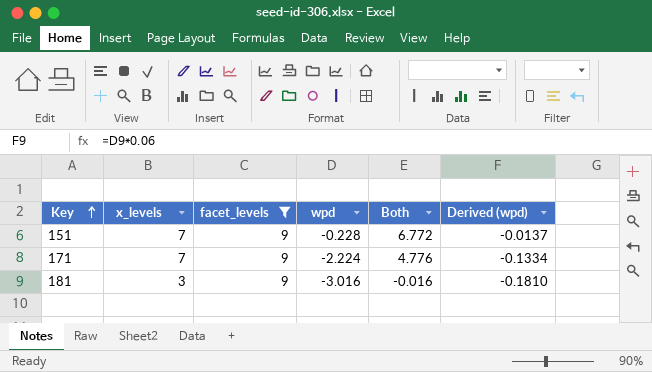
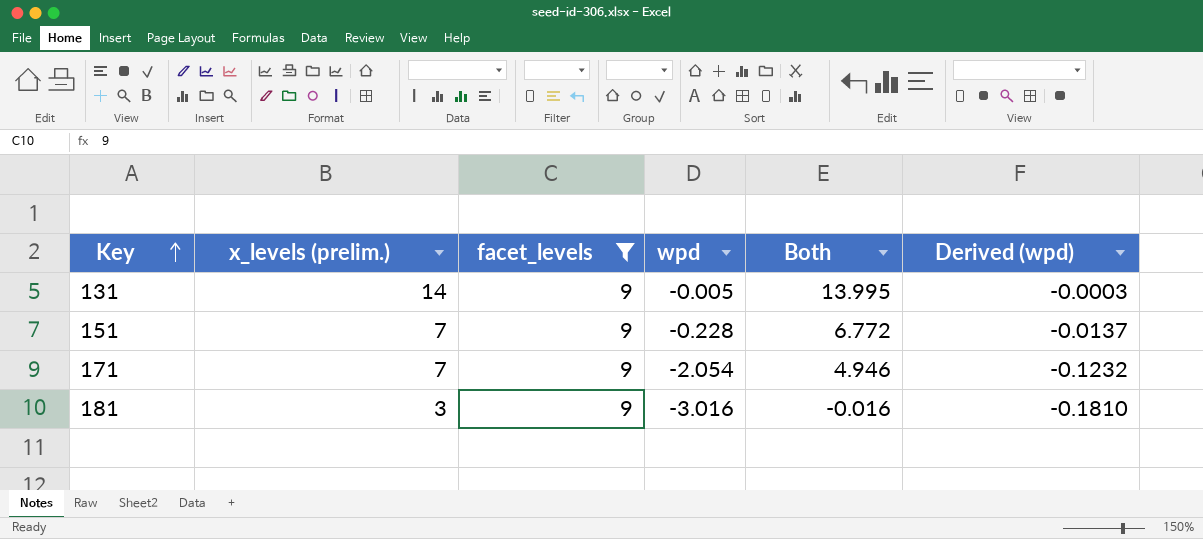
column name: x_levels -> x_levels (prelim.)
row 131: none -> 14 | 9 | -0.005 | 13.995 | -0.0003
171 | wpd: -2.224 -> -2.054
171 | Both: 4.776 -> 4.946
171 | Derived (wpd): -0.1334 -> -0.1232

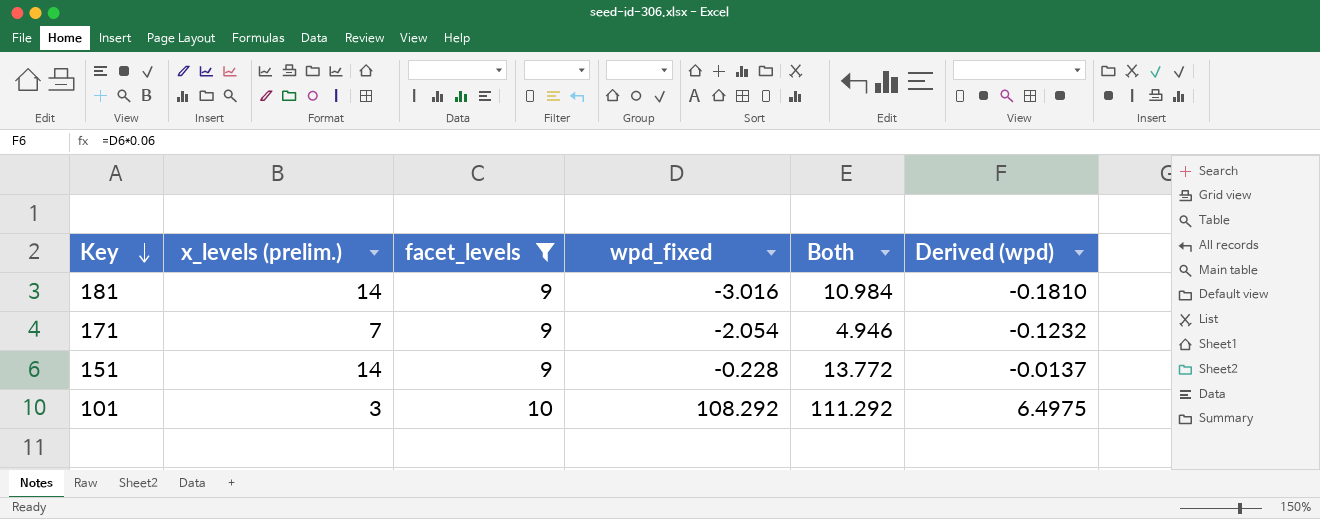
row order: Key ascending -> Key descending
column name: wpd -> wpd_fixed
row 131: 14 | 9 | -0.005 | 13.995 | -0.0003 -> none
181 | x_levels (prelim.): 3 -> 14
181 | Both: -0.016 -> 10.984
151 | x_levels (prelim.): 7 -> 14
151 | Both: 6.772 -> 13.772
row 101: none -> 3 | 10 | 108.292 | 111.292 | 6.4975

